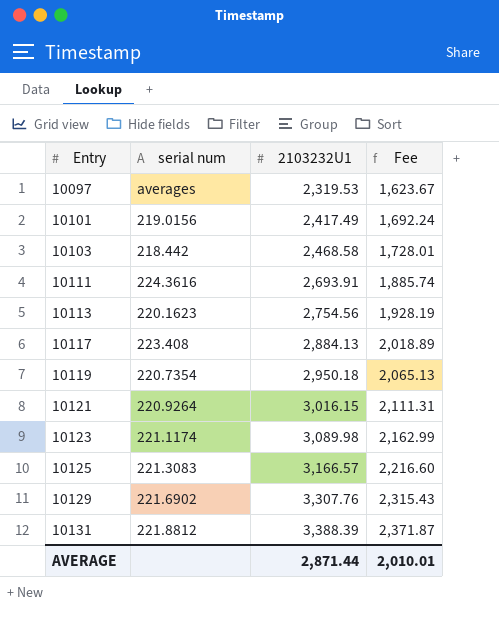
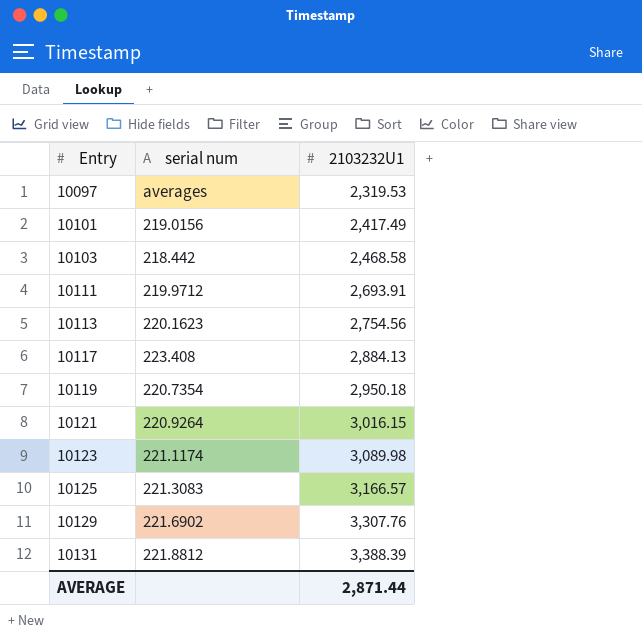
column Fee | formula: [2103232U1] * 0.7 -> none
10111 | serial num: 224.3616 -> 219.9712

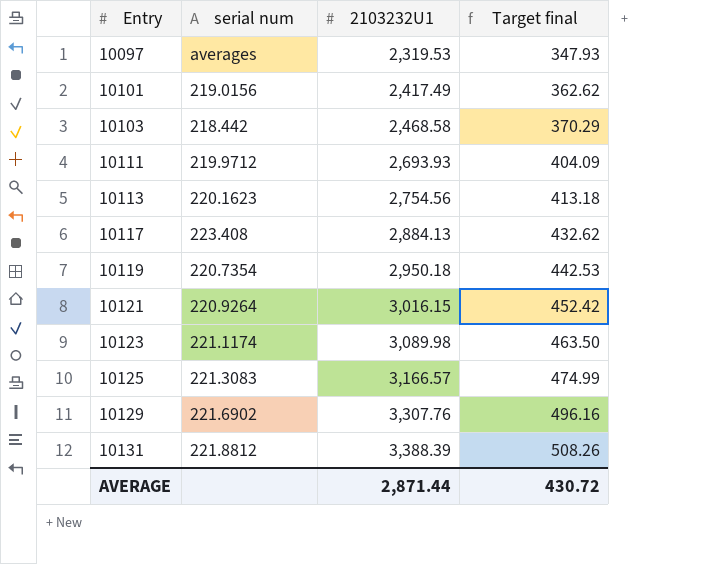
column Target final | formula: none -> [2103232U1] * 0.15
10111 | 2103232U1: 2,693.91 -> 2,693.93

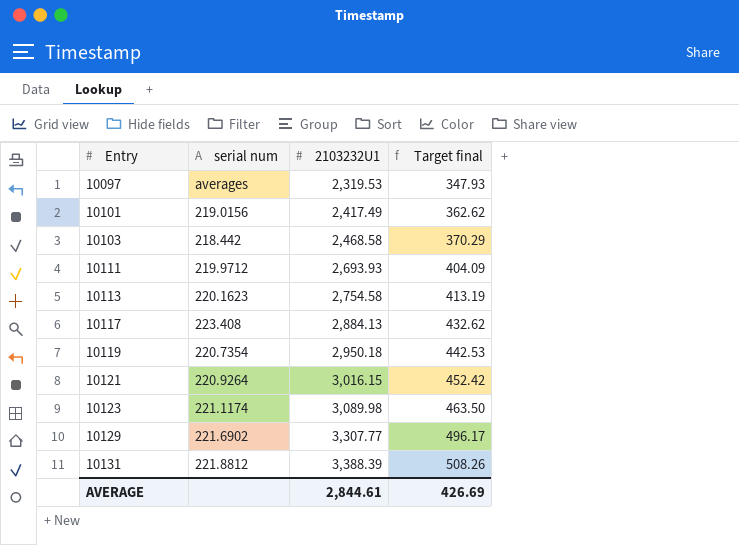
row 10125: 221.3083 | 3,166.57 | 474.99 -> none
10113 | 2103232U1: 2,754.56 -> 2,754.58
10113 | Target final: 413.18 -> 413.19
10129 | 2103232U1: 3,307.76 -> 3,307.77
10129 | Target final: 496.16 -> 496.17
AVERAGE | 2103232U1: 2,871.44 -> 2,844.61
AVERAGE | Target final: 430.72 -> 426.69

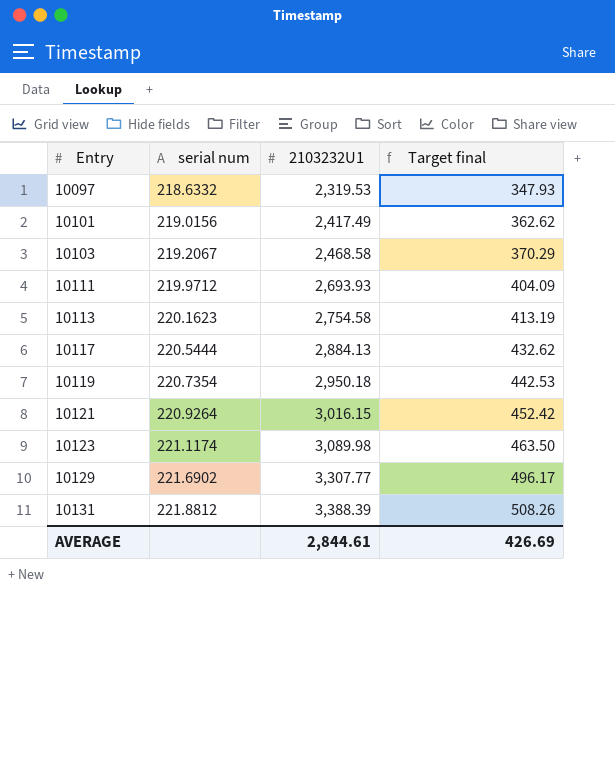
10097 | serial num: averages -> 218.6332
10103 | serial num: 218.442 -> 219.2067
10117 | serial num: 223.408 -> 220.5444

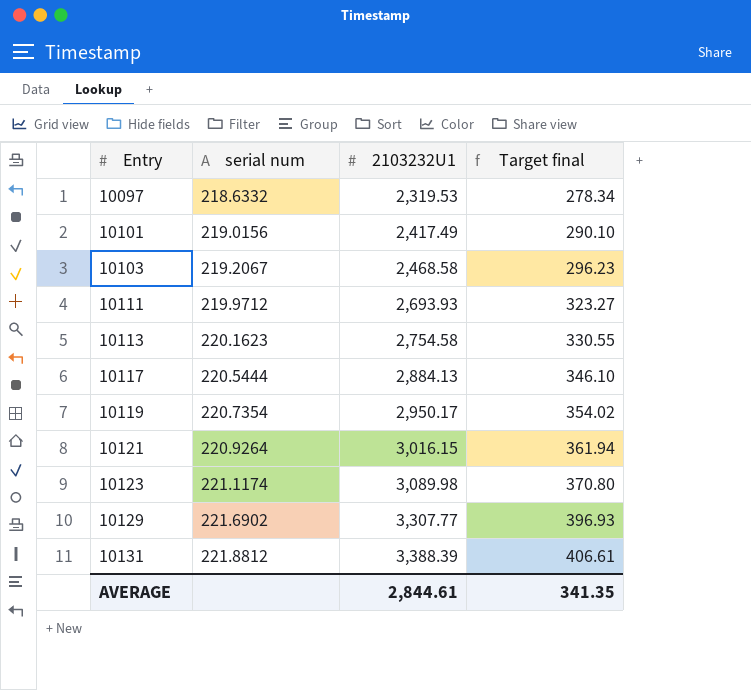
column Target final | formula: [2103232U1] * 0.15 -> [2103232U1] * 0.12
10119 | 2103232U1: 2,950.18 -> 2,950.17
AVERAGE | Target final: 426.69 -> 341.35

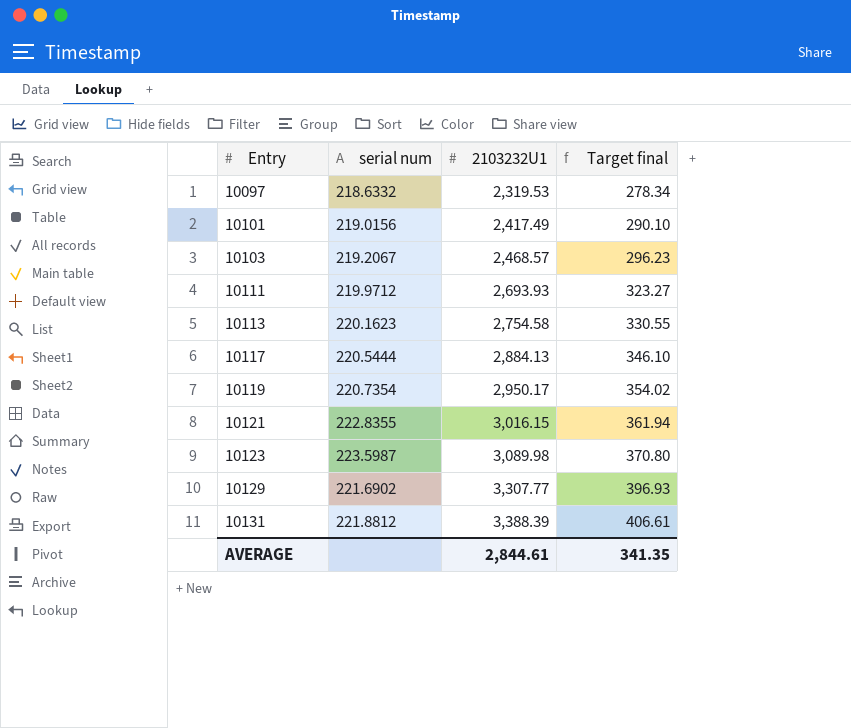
10103 | 2103232U1: 2,468.58 -> 2,468.57
10121 | serial num: 220.9264 -> 222.8355
10123 | serial num: 221.1174 -> 223.5987

